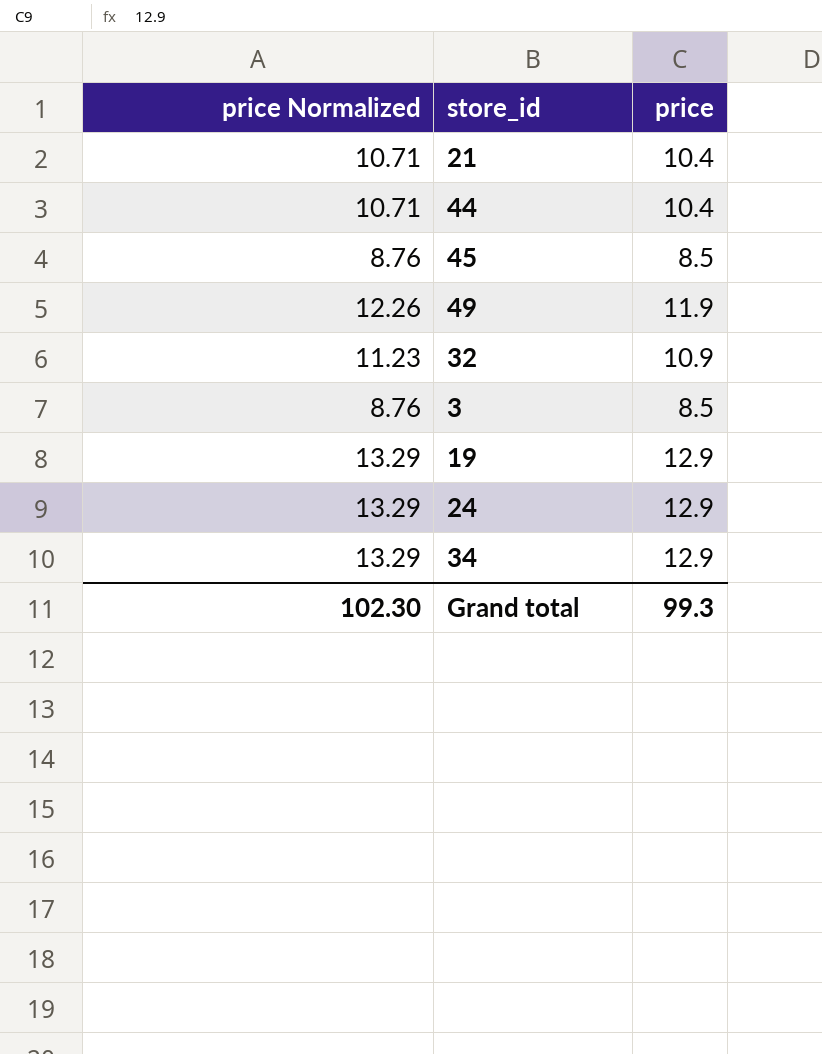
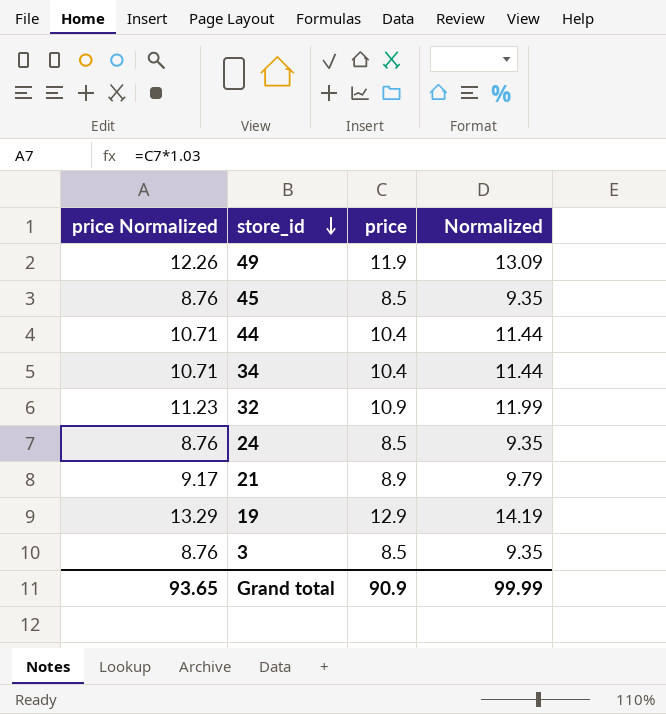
row order: none -> store_id descending
column Normalized | formula: none -> [price] * 1.1
34 | price Normalized: 13.29 -> 10.71
34 | price: 12.9 -> 10.4
24 | price Normalized: 13.29 -> 8.76
24 | price: 12.9 -> 8.5
21 | price Normalized: 10.71 -> 9.17
21 | price: 10.4 -> 8.9
Grand total | price Normalized: 102.30 -> 93.65
Grand total | price: 99.3 -> 90.9

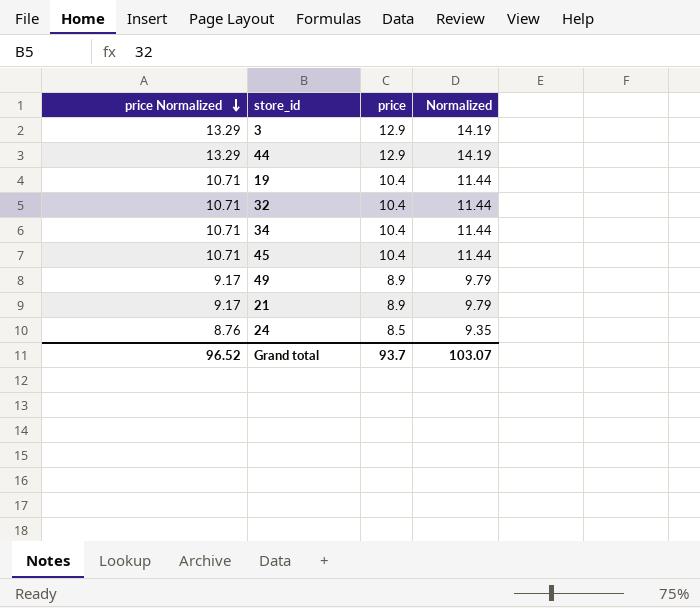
row order: store_id descending -> price Normalized descending
3 | price Normalized: 8.76 -> 13.29
3 | price: 8.5 -> 12.9
3 | Normalized: 9.35 -> 14.19
44 | price Normalized: 10.71 -> 13.29
44 | price: 10.4 -> 12.9
44 | Normalized: 11.44 -> 14.19
19 | price Normalized: 13.29 -> 10.71
19 | price: 12.9 -> 10.4
19 | Normalized: 14.19 -> 11.44
32 | price Normalized: 11.23 -> 10.71
32 | price: 10.9 -> 10.4
32 | Normalized: 11.99 -> 11.44
45 | price Normalized: 8.76 -> 10.71
45 | price: 8.5 -> 10.4
45 | Normalized: 9.35 -> 11.44
49 | price Normalized: 12.26 -> 9.17
49 | price: 11.9 -> 8.9
49 | Normalized: 13.09 -> 9.79
Grand total | price Normalized: 93.65 -> 96.52
Grand total | price: 90.9 -> 93.7
Grand total | Normalized: 99.99 -> 103.07

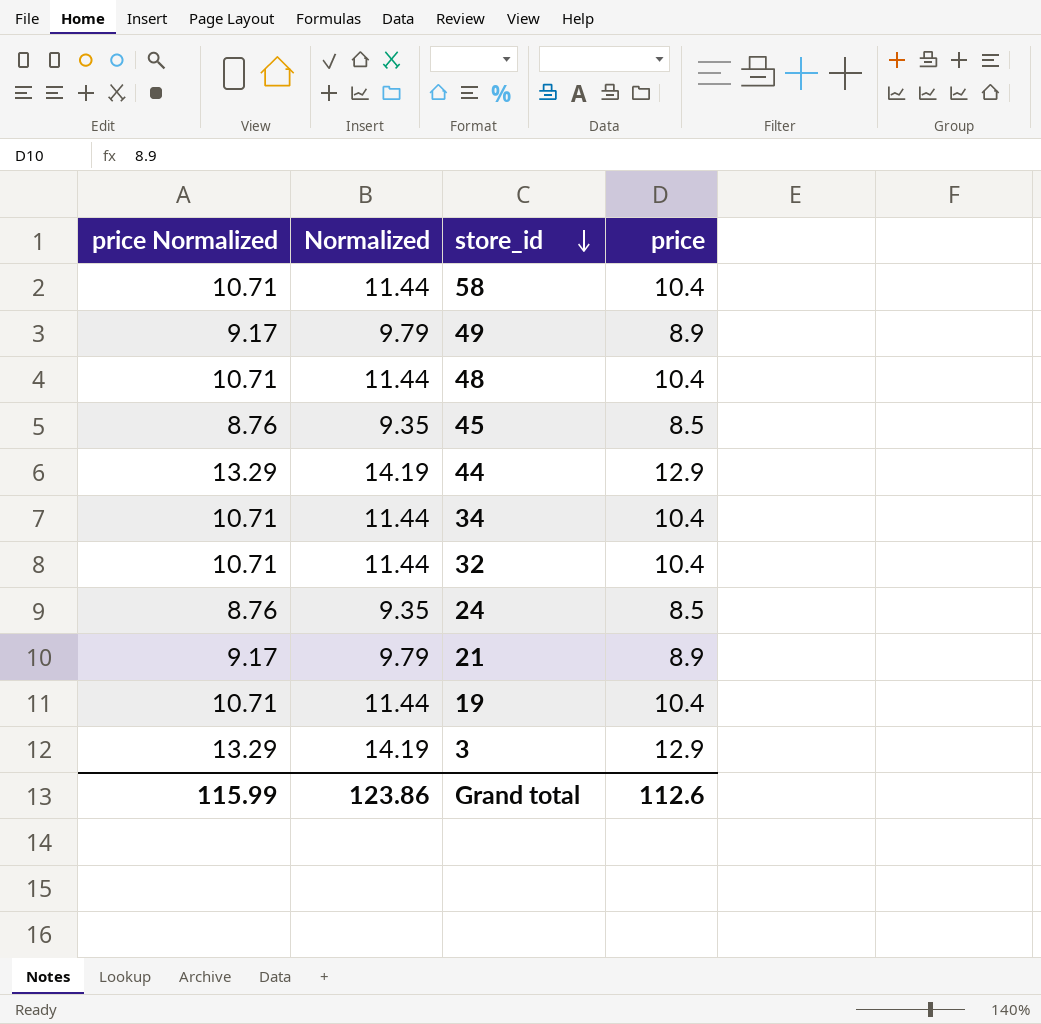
row order: price Normalized descending -> store_id descending
column Normalized | position: 4 -> 2
row 58: none -> 10.71 | 11.44 | 10.4
row 48: none -> 10.71 | 11.44 | 10.4
45 | price Normalized: 10.71 -> 8.76
45 | Normalized: 11.44 -> 9.35
45 | price: 10.4 -> 8.5
Grand total | price Normalized: 96.52 -> 115.99
Grand total | Normalized: 103.07 -> 123.86
Grand total | price: 93.7 -> 112.6

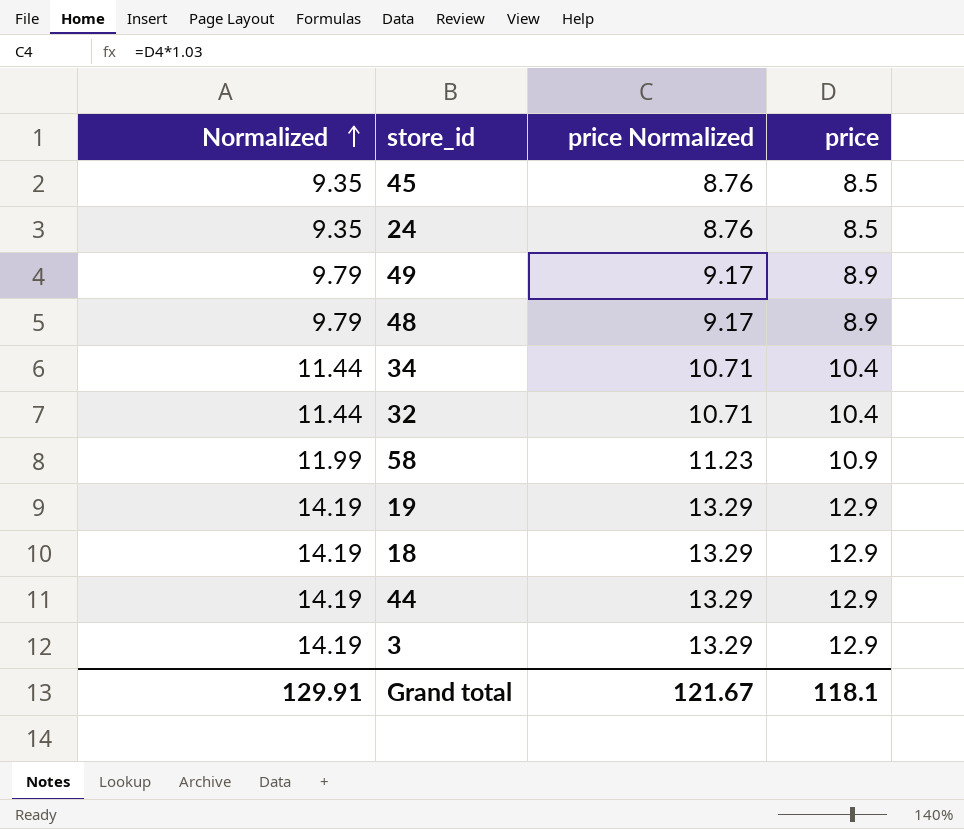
row order: store_id descending -> Normalized ascending
column price Normalized | position: 1 -> 3
row 21: 9.17 | 9.79 | 8.9 -> none
48 | Normalized: 11.44 -> 9.79
48 | price Normalized: 10.71 -> 9.17
48 | price: 10.4 -> 8.9
58 | Normalized: 11.44 -> 11.99
58 | price Normalized: 10.71 -> 11.23
58 | price: 10.4 -> 10.9
19 | Normalized: 11.44 -> 14.19
19 | price Normalized: 10.71 -> 13.29
19 | price: 10.4 -> 12.9
row 18: none -> 14.19 | 13.29 | 12.9
Grand total | Normalized: 123.86 -> 129.91
Grand total | price Normalized: 115.99 -> 121.67
Grand total | price: 112.6 -> 118.1

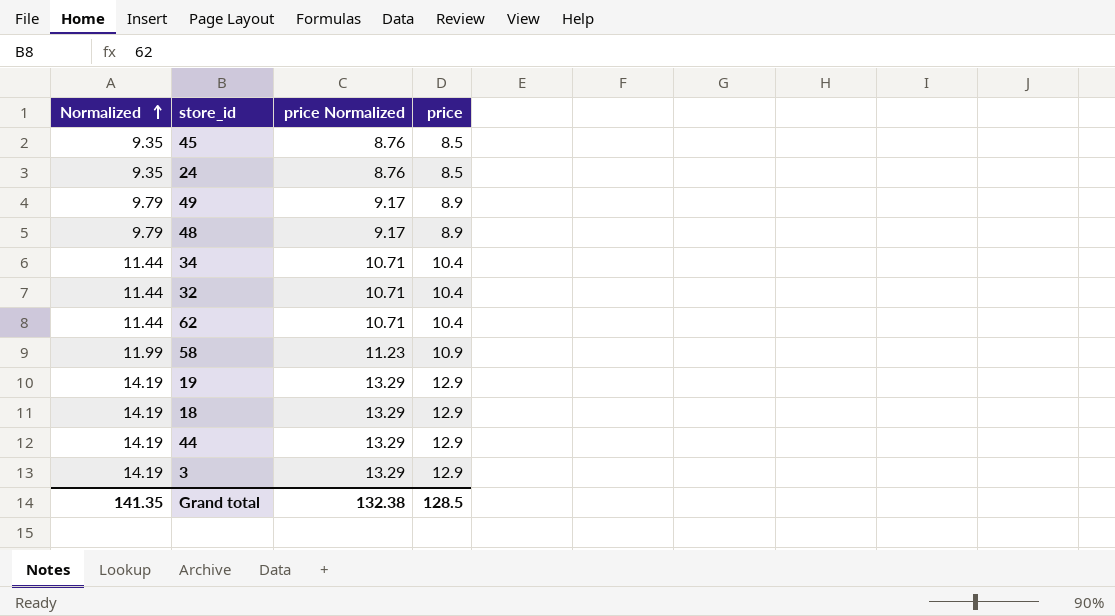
row 62: none -> 11.44 | 10.71 | 10.4
Grand total | Normalized: 129.91 -> 141.35
Grand total | price Normalized: 121.67 -> 132.38
Grand total | price: 118.1 -> 128.5

